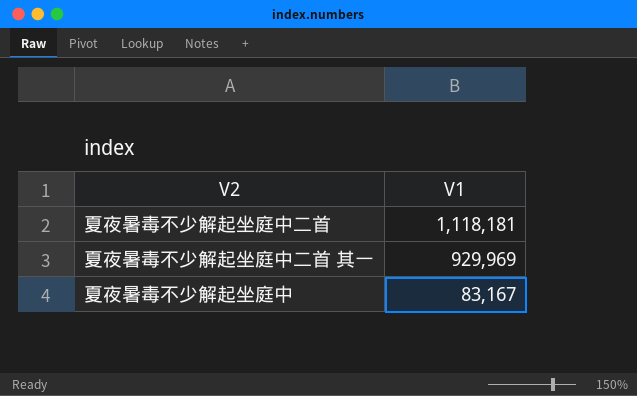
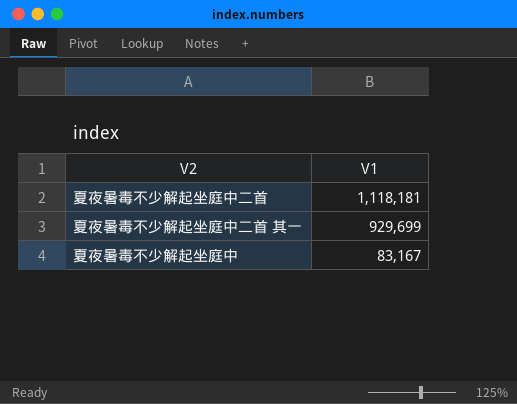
夏夜暑毒不少解起坐庭中二首 其一 | V1: 929,969 -> 929,699

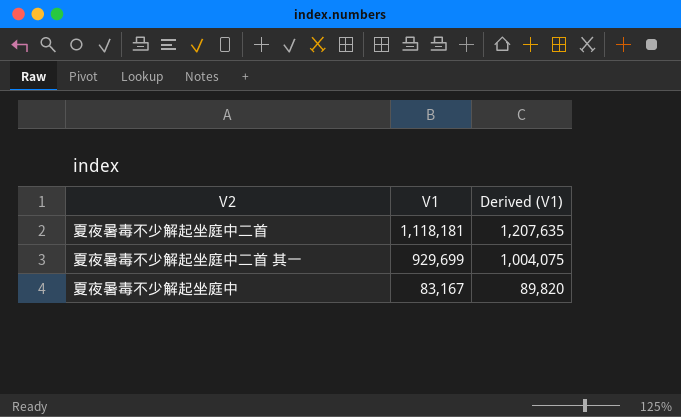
column Derived (V1) | formula: none -> [V1] * 1.08

